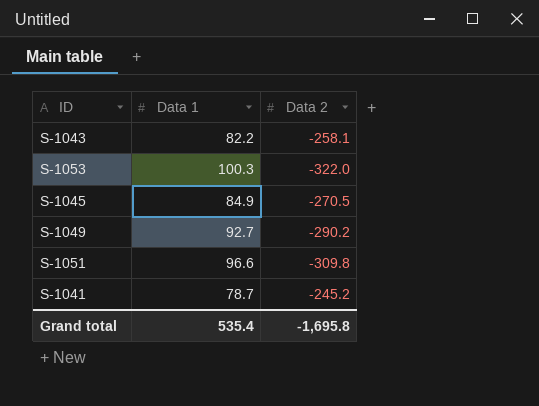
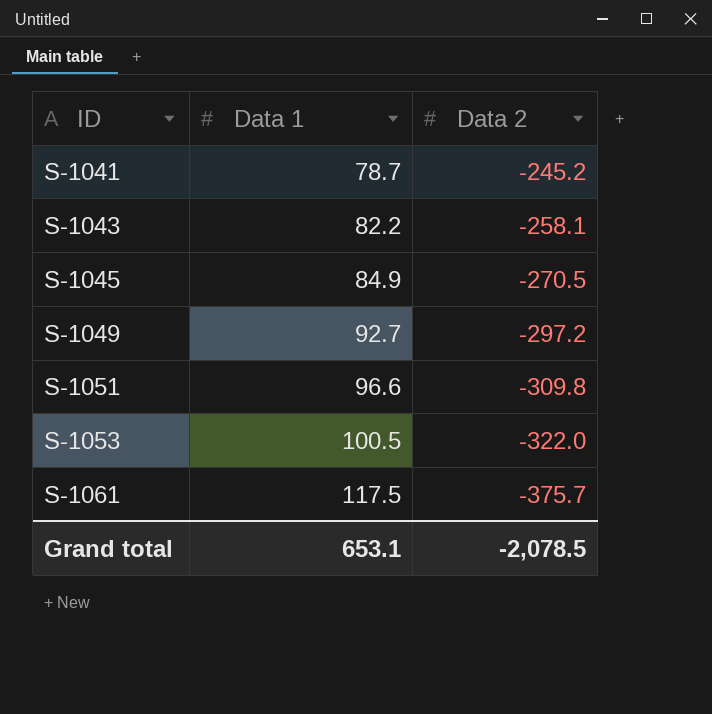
row order: none -> ID ascending
S-1049 | Data 2: -290.2 -> -297.2
S-1053 | Data 1: 100.3 -> 100.5
row S-1061: none -> 117.5 | -375.7
Grand total | Data 1: 535.4 -> 653.1
Grand total | Data 2: -1,695.8 -> -2,078.5

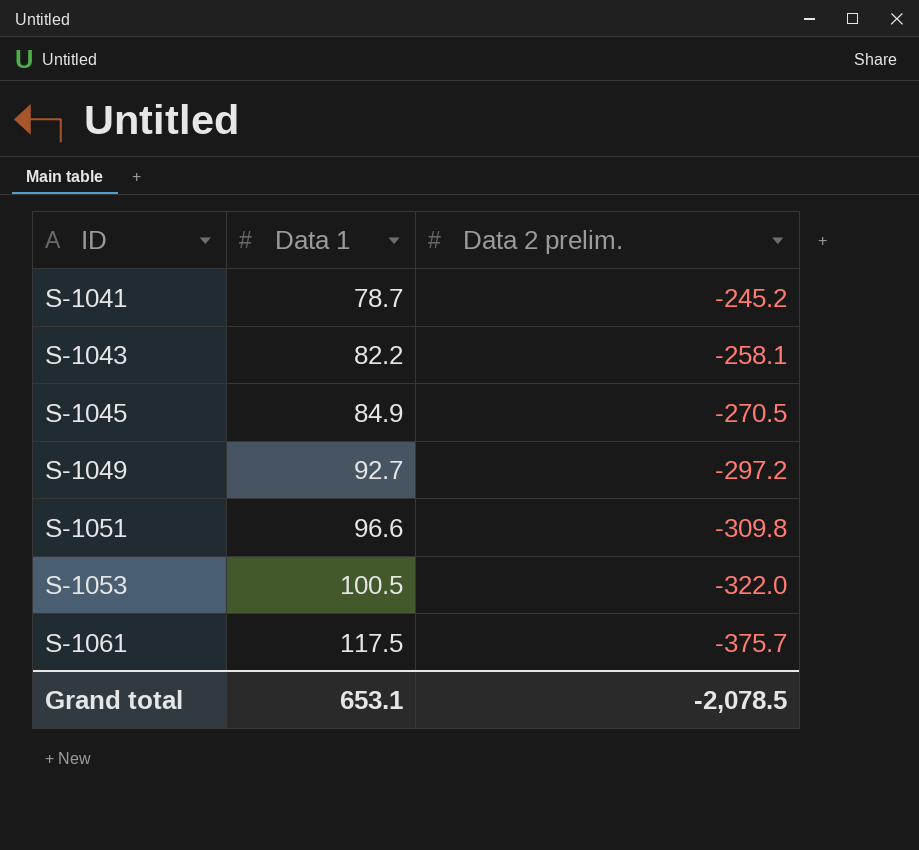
column name: Data 2 -> Data 2 prelim.

